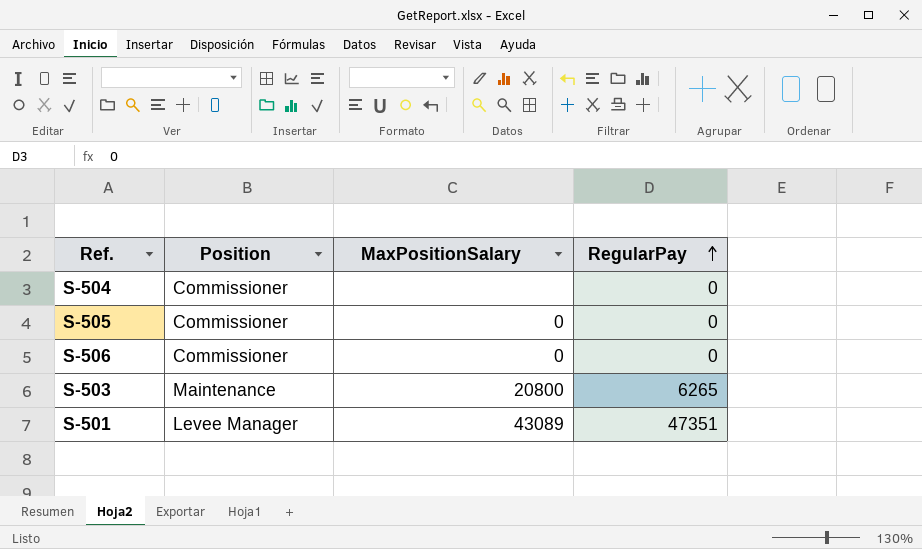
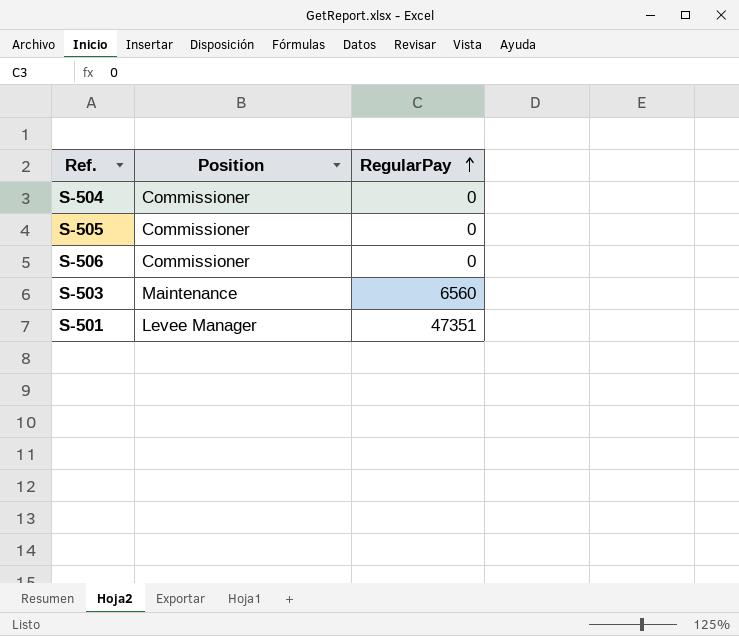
column MaxPositionSalary | position: 3 -> none
S-503 | RegularPay: 6265 -> 6560

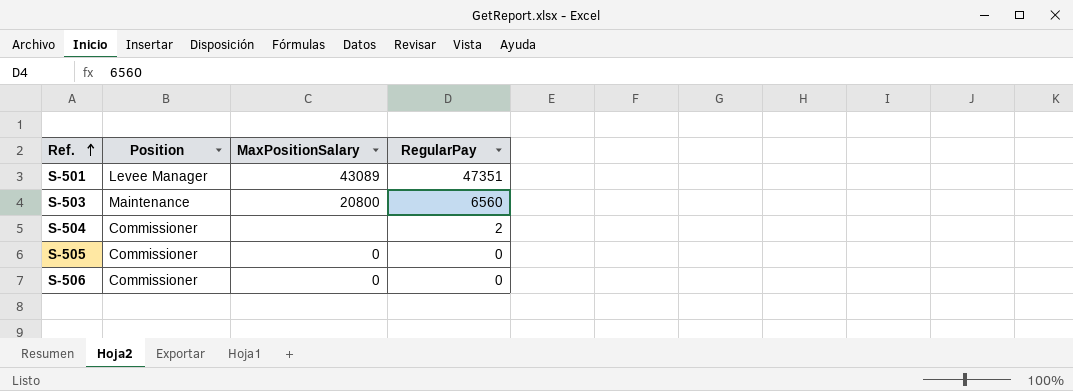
row order: RegularPay ascending -> Ref. ascending
column MaxPositionSalary | position: none -> 3
S-504 | RegularPay: 0 -> 2

